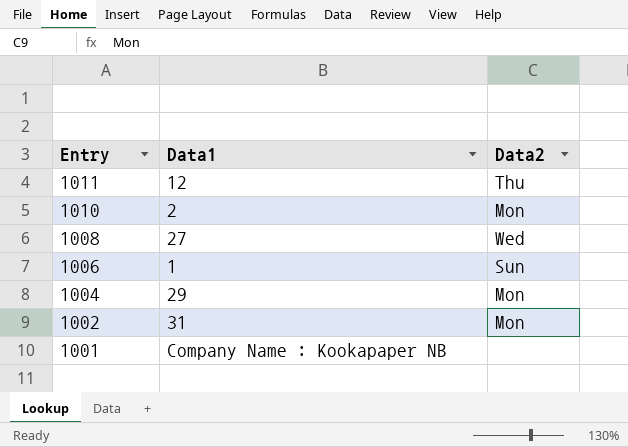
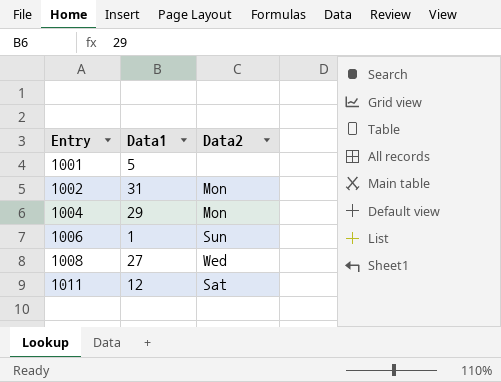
row order: Entry descending -> Entry ascending
row 1010: 2 | Mon -> none
1001 | Data1: Company Name : Kookapaper NB -> 5
1011 | Data2: Thu -> Sat

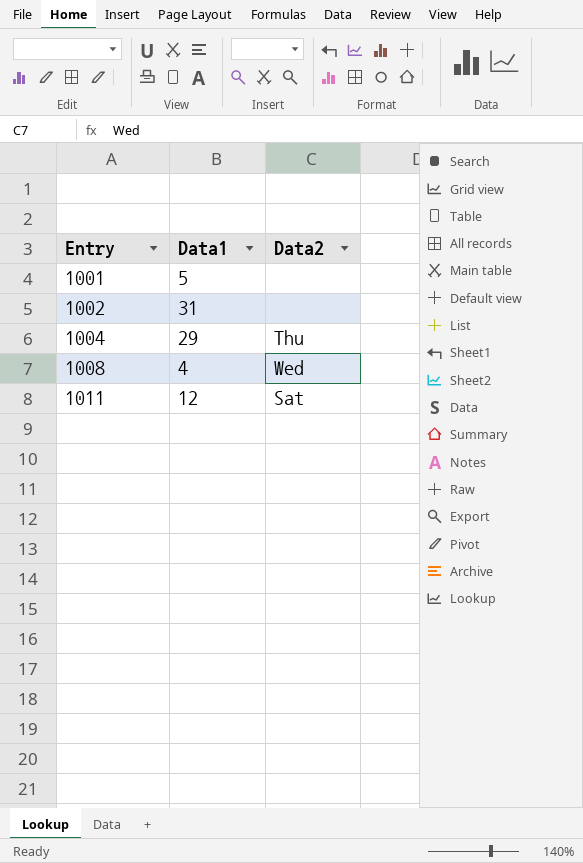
row 1006: 1 | Sun -> none
1002 | Data2: Mon -> none
1004 | Data2: Mon -> Thu
1008 | Data1: 27 -> 4

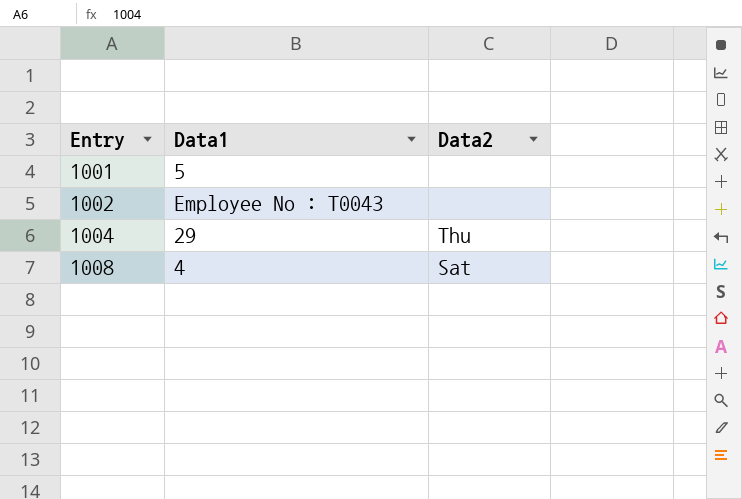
row 1011: 12 | Sat -> none
1002 | Data1: 31 -> Employee No : T0043
1008 | Data2: Wed -> Sat

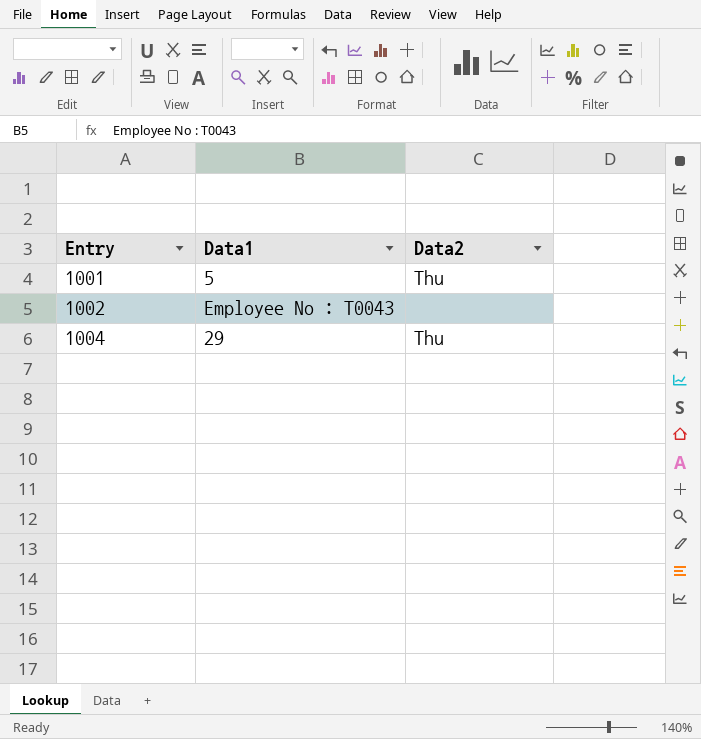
row 1008: 4 | Sat -> none
1001 | Data2: none -> Thu

